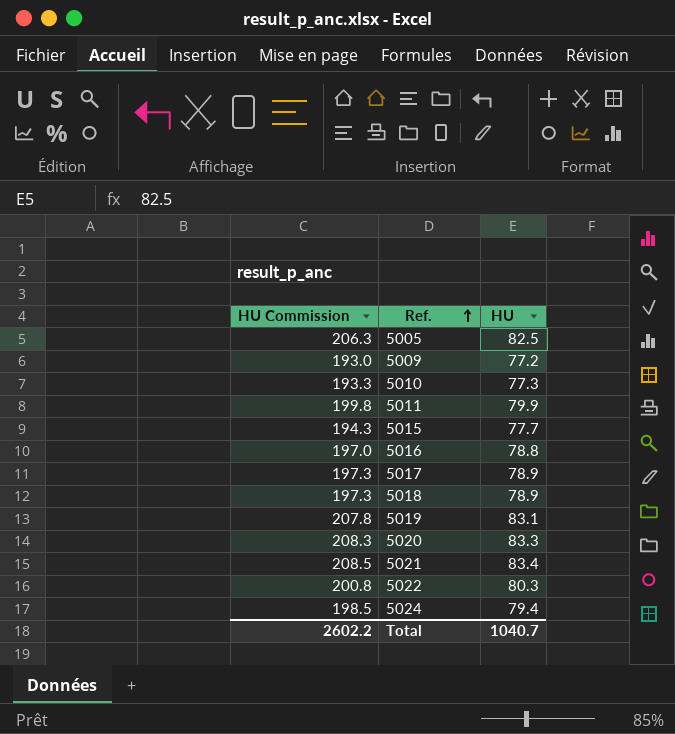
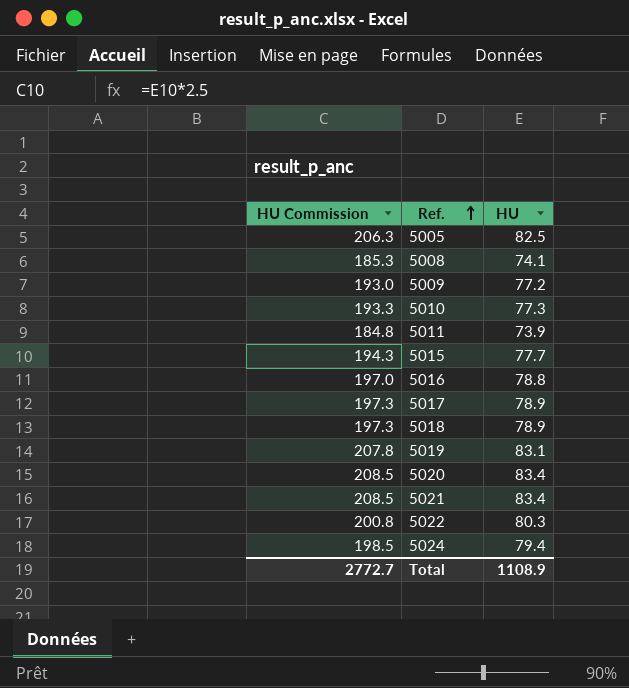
row 5008: none -> 185.3 | 74.1
5011 | HU Commission: 199.8 -> 184.8
5011 | HU: 79.9 -> 73.9
5020 | HU Commission: 208.3 -> 208.5
5020 | HU: 83.3 -> 83.4
Total | HU Commission: 2602.2 -> 2772.7
Total | HU: 1040.7 -> 1108.9

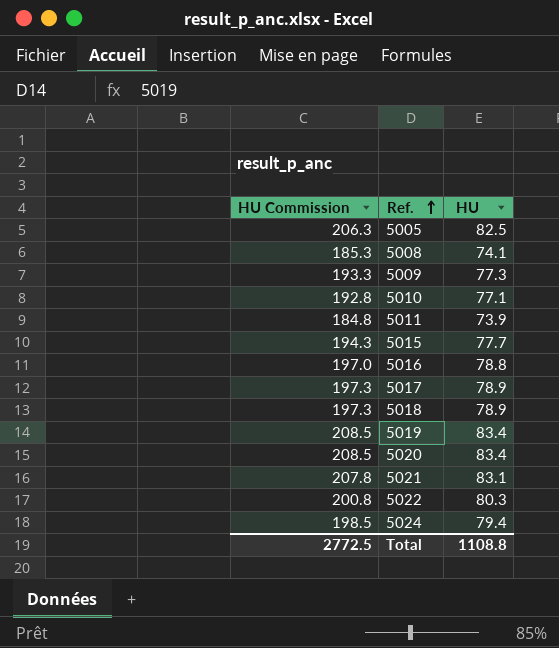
5009 | HU Commission: 193.0 -> 193.3
5009 | HU: 77.2 -> 77.3
5010 | HU Commission: 193.3 -> 192.8
5010 | HU: 77.3 -> 77.1
5019 | HU Commission: 207.8 -> 208.5
5019 | HU: 83.1 -> 83.4
5021 | HU Commission: 208.5 -> 207.8
5021 | HU: 83.4 -> 83.1
Total | HU Commission: 2772.7 -> 2772.5
Total | HU: 1108.9 -> 1108.8

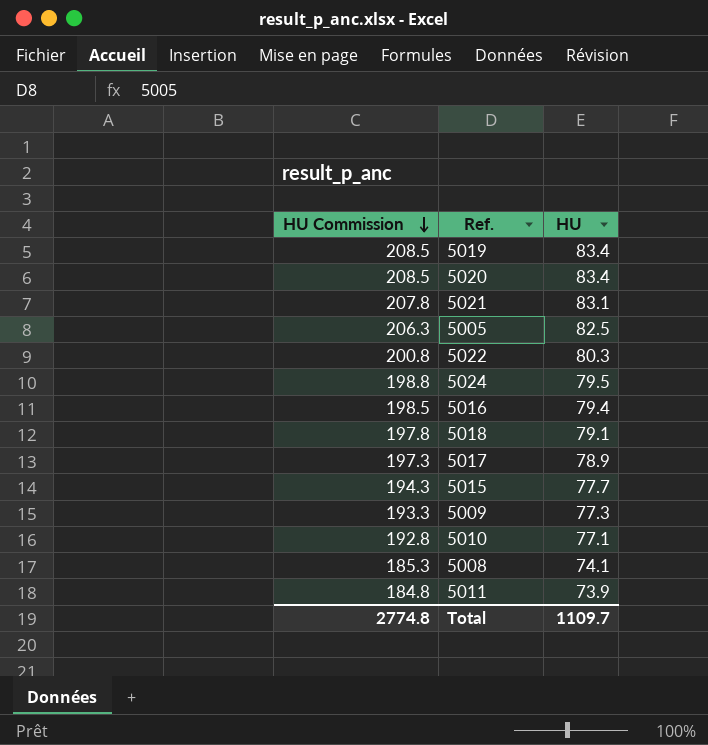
row order: Ref. ascending -> HU Commission descending
5024 | HU Commission: 198.5 -> 198.8
5024 | HU: 79.4 -> 79.5
5016 | HU Commission: 197.0 -> 198.5
5016 | HU: 78.8 -> 79.4
5018 | HU Commission: 197.3 -> 197.8
5018 | HU: 78.9 -> 79.1
Total | HU Commission: 2772.5 -> 2774.8
Total | HU: 1108.8 -> 1109.7

